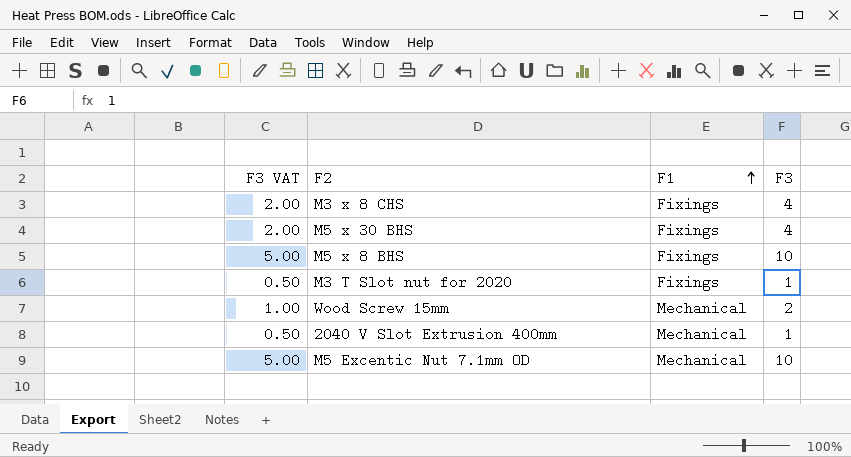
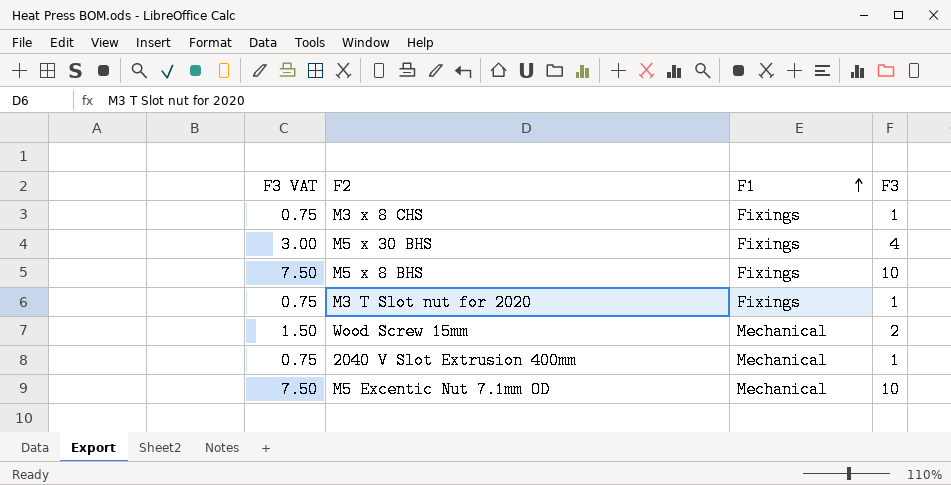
column F3 VAT | formula: [F3] * 0.5 -> [F3] * 0.75
M3 x 8 CHS | F3: 4 -> 1

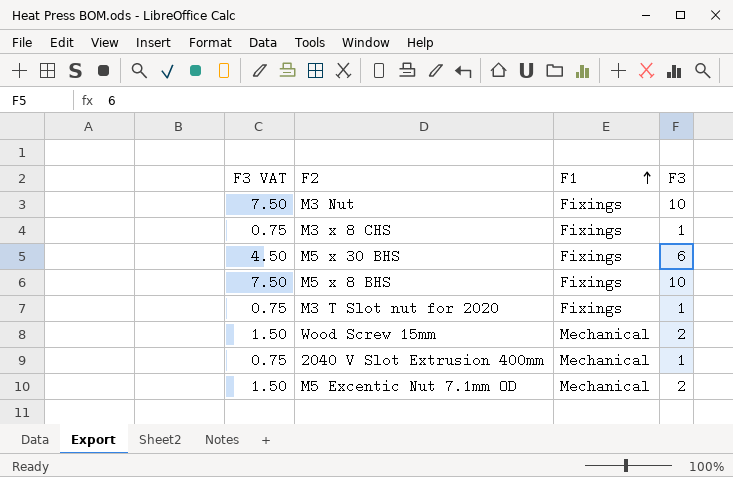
row M3 Nut: none -> 7.50 | Fixings | 10
M5 x 30 BHS | F3 VAT: 3.00 -> 4.50
M5 x 30 BHS | F3: 4 -> 6
M5 Excentic Nut 7.1mm OD | F3 VAT: 7.50 -> 1.50
M5 Excentic Nut 7.1mm OD | F3: 10 -> 2

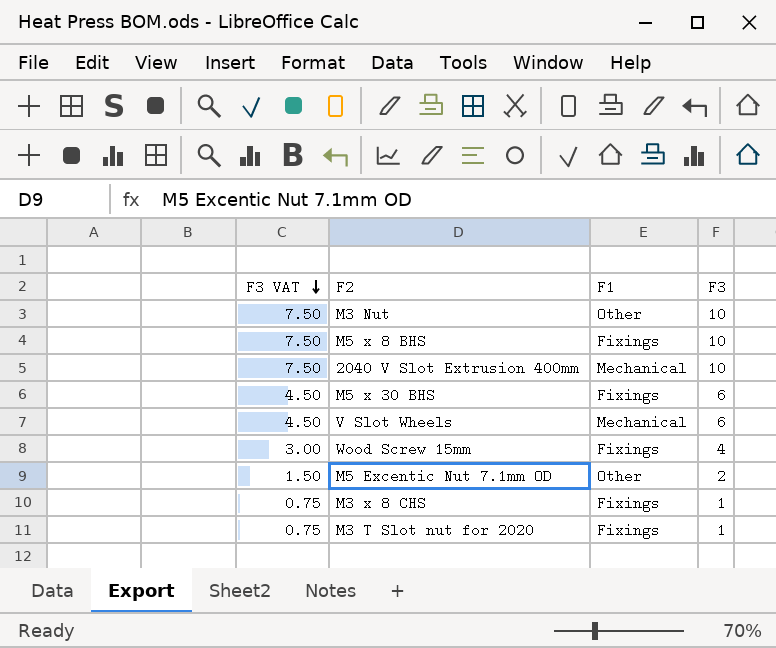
row order: F1 ascending -> F3 VAT descending
M3 Nut | F1: Fixings -> Other
2040 V Slot Extrusion 400mm | F3 VAT: 0.75 -> 7.50
2040 V Slot Extrusion 400mm | F3: 1 -> 10
row V Slot Wheels: none -> 4.50 | Mechanical | 6
Wood Screw 15mm | F3 VAT: 1.50 -> 3.00
Wood Screw 15mm | F1: Mechanical -> Fixings
Wood Screw 15mm | F3: 2 -> 4
M5 Excentic Nut 7.1mm OD | F1: Mechanical -> Other

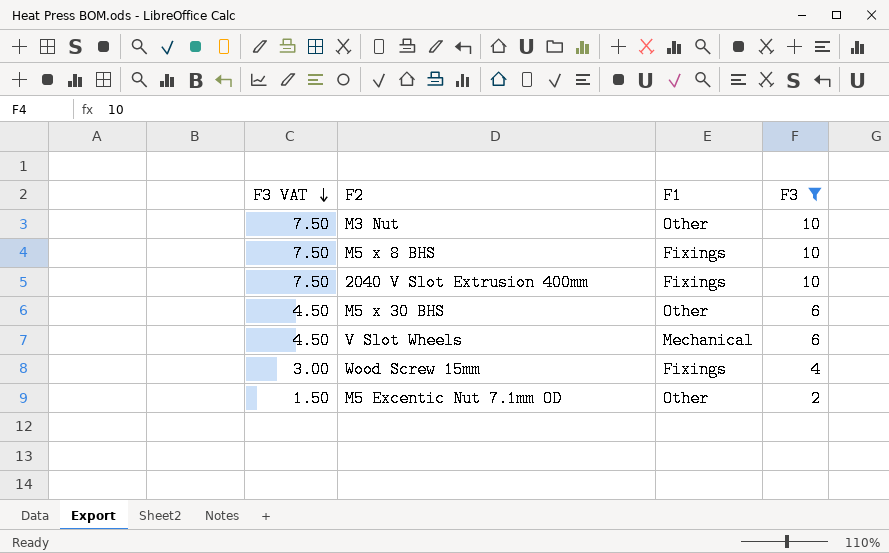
filter: none -> F3 != 1
2040 V Slot Extrusion 400mm | F1: Mechanical -> Fixings
M5 x 30 BHS | F1: Fixings -> Other

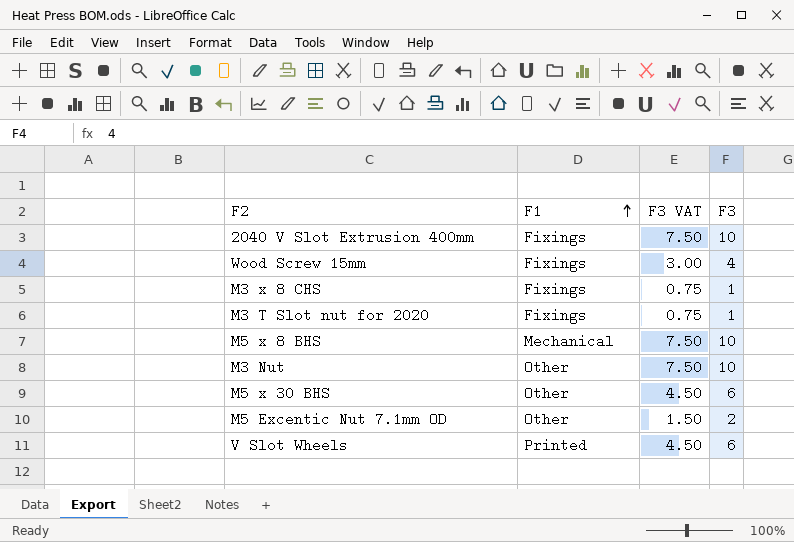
filter: F3 != 1 -> none
row order: F3 VAT descending -> F1 ascending
column F3 VAT | position: 1 -> 3
M5 x 8 BHS | F1: Fixings -> Mechanical
V Slot Wheels | F1: Mechanical -> Printed

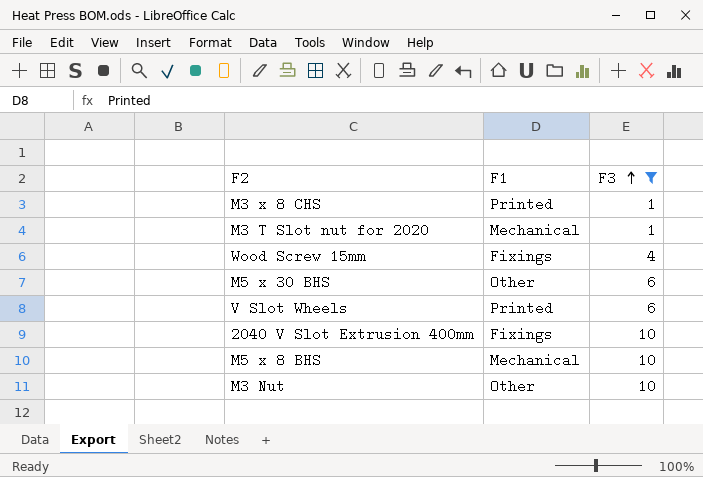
filter: none -> F3 != 2
row order: F1 ascending -> F3 ascending
column F3 VAT | formula: [F3] * 0.75 -> none
M3 x 8 CHS | F1: Fixings -> Printed
M3 T Slot nut for 2020 | F1: Fixings -> Mechanical

